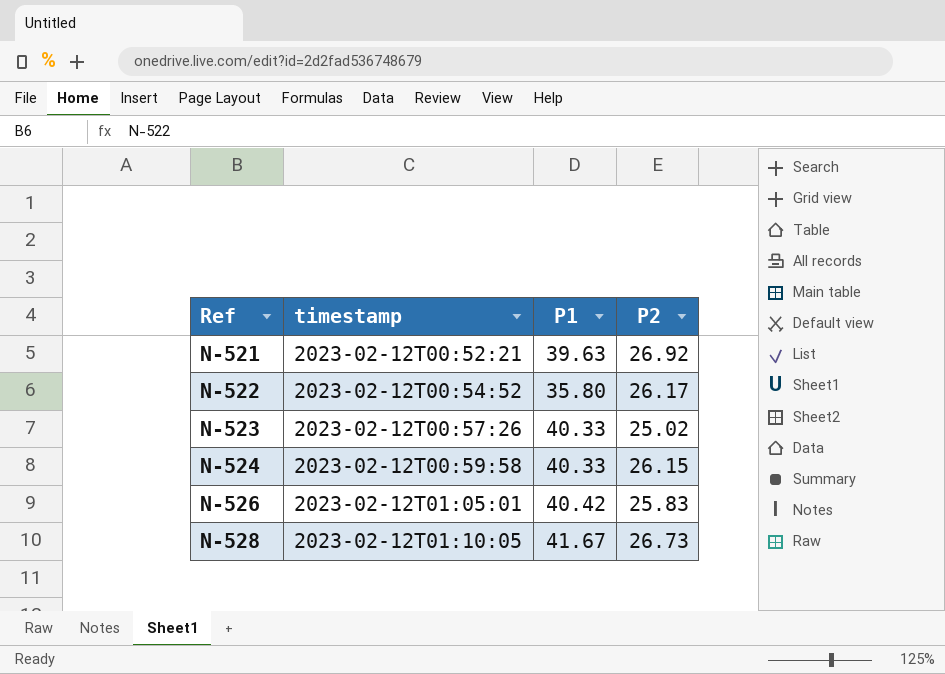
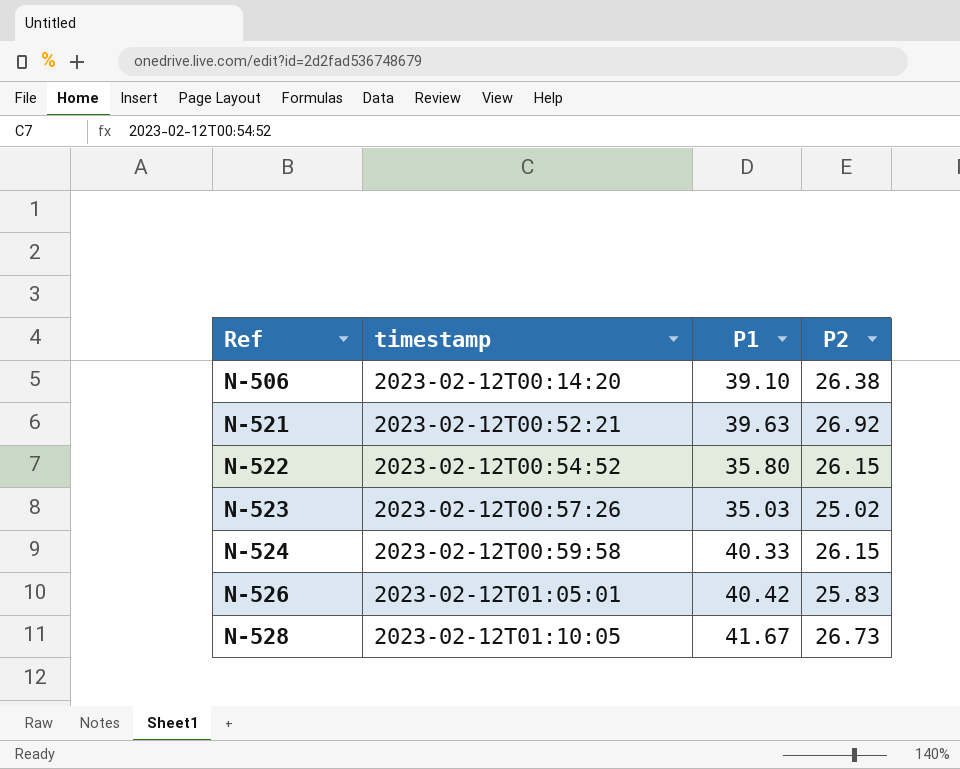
row N-506: none -> 2023-02-12T00:14:20 | 39.10 | 26.38
N-522 | P2: 26.17 -> 26.15
N-523 | P1: 40.33 -> 35.03

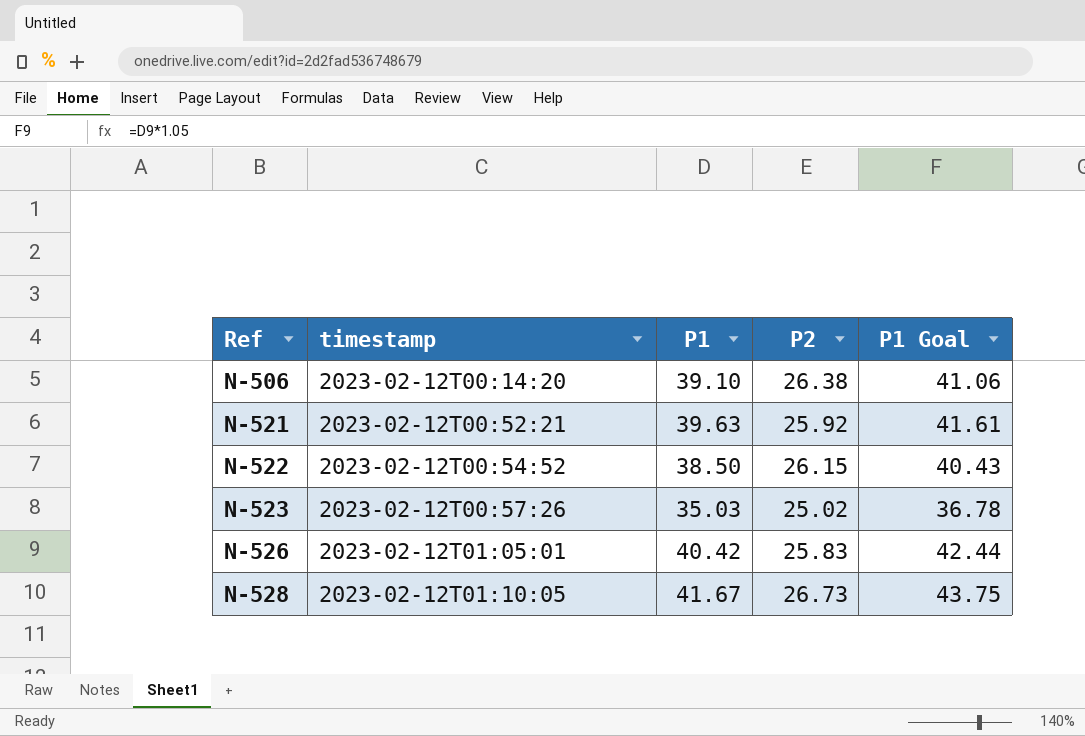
column P1 Goal | formula: none -> [P1] * 1.05
row N-524: 2023-02-12T00:59:58 | 40.33 | 26.15 -> none
N-521 | P2: 26.92 -> 25.92
N-522 | P1: 35.80 -> 38.50

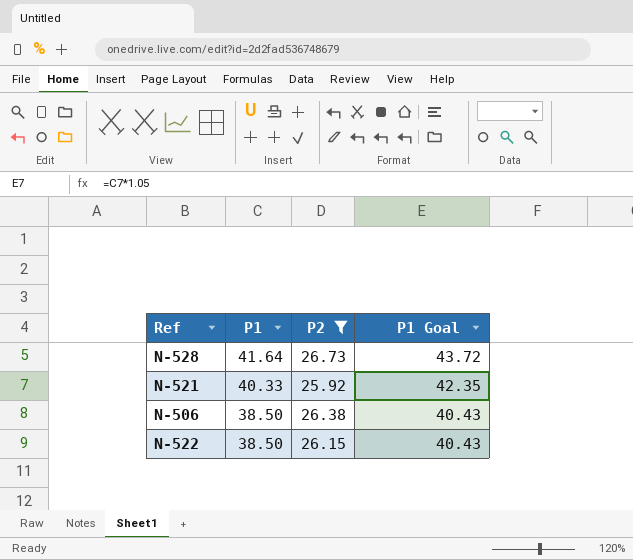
filter: none -> P2 >= 25.92
row order: Ref ascending -> P1 descending
column timestamp | position: 2 -> none
N-528 | P1: 41.67 -> 41.64
N-528 | P1 Goal: 43.75 -> 43.72
N-521 | P1: 39.63 -> 40.33
N-521 | P1 Goal: 41.61 -> 42.35
N-506 | P1: 39.10 -> 38.50
N-506 | P1 Goal: 41.06 -> 40.43

